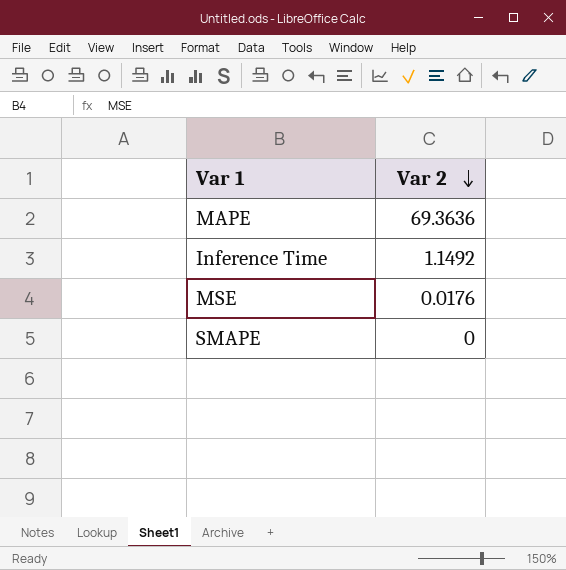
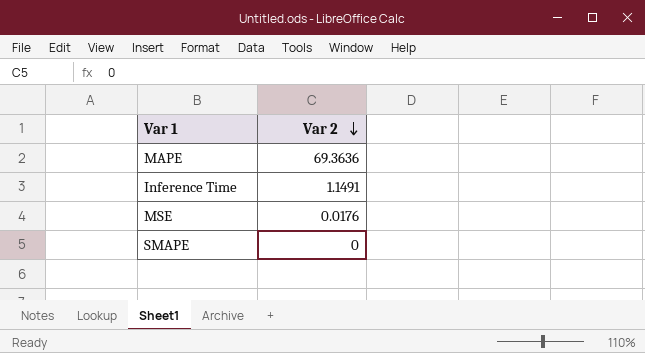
Inference Time | Var 2: 1.1492 -> 1.1491

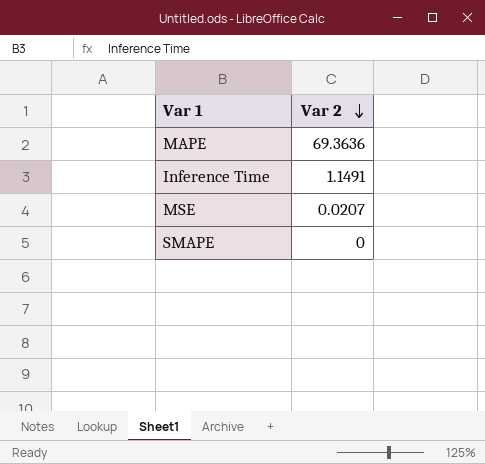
MSE | Var 2: 0.0176 -> 0.0207

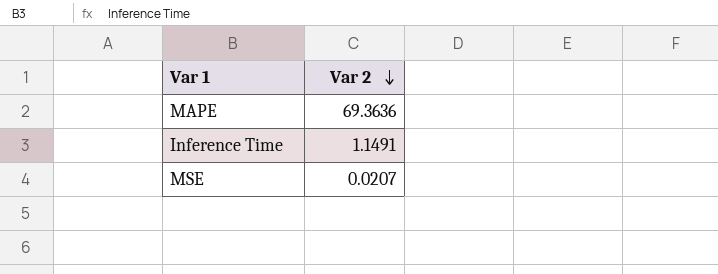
row SMAPE: 0 -> none

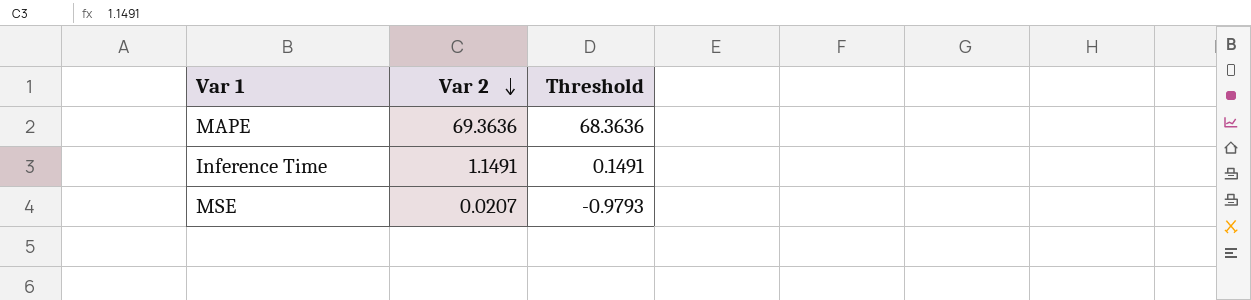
column Threshold | formula: none -> [Var 2] - 1

